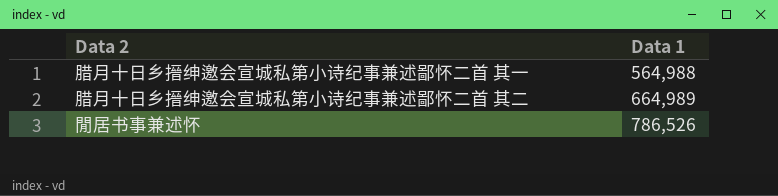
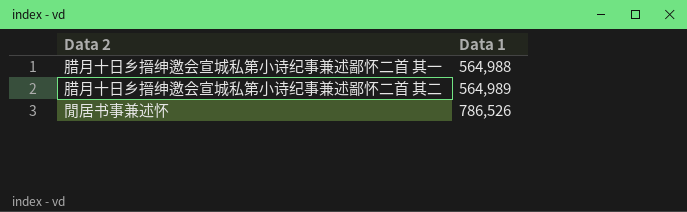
腊月十日乡搢绅邀会宣城私第小诗纪事兼述鄙怀二首 其二 | Data 1: 664,989 -> 564,989

